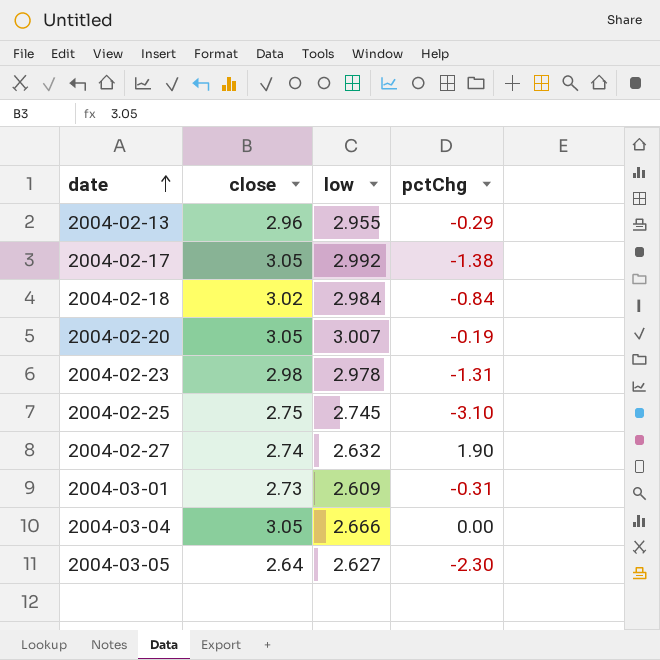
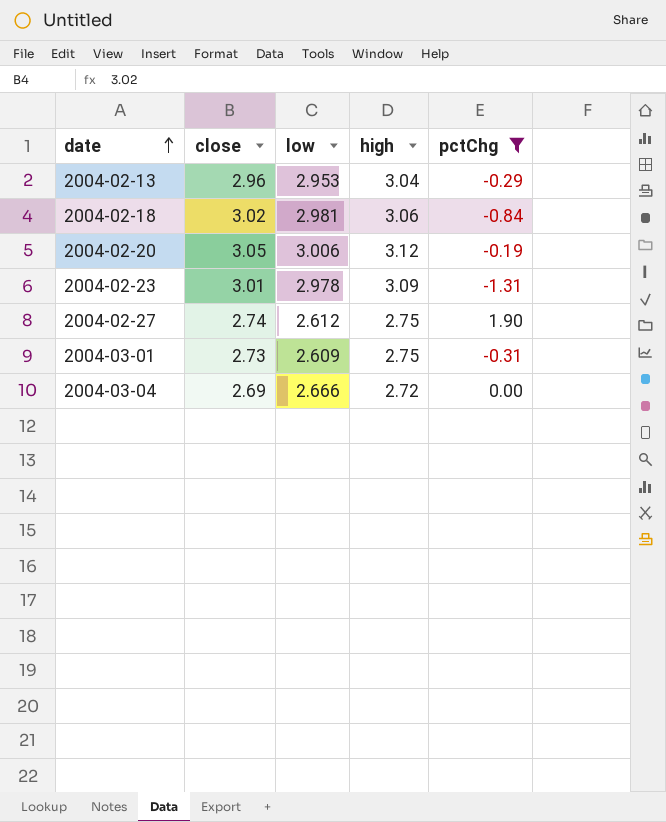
filter: none -> pctChg >= -1.31
column high | position: none -> 4
2004-02-13 | low: 2.955 -> 2.953
2004-02-18 | low: 2.984 -> 2.981
2004-02-20 | low: 3.007 -> 3.006
2004-02-23 | close: 2.98 -> 3.01
2004-02-27 | low: 2.632 -> 2.612
2004-03-04 | close: 3.05 -> 2.69

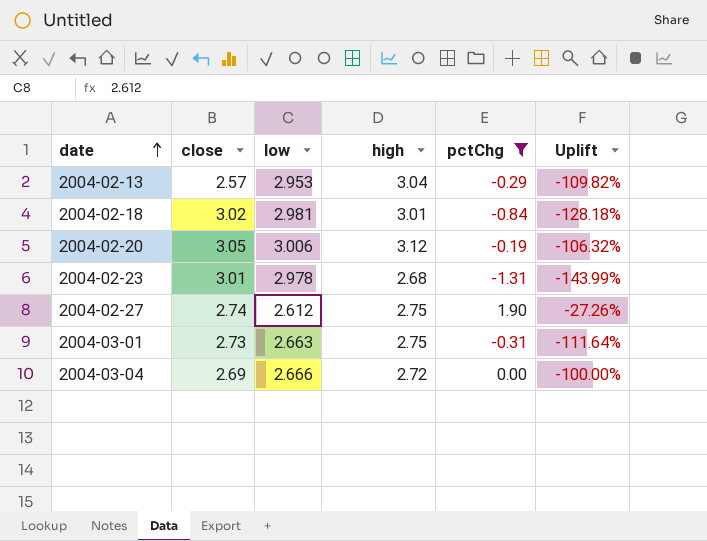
column Uplift | formula: none -> ([pctChg] - [low]) / [low]
2004-02-13 | close: 2.96 -> 2.57
2004-02-18 | high: 3.06 -> 3.01
2004-02-23 | high: 3.09 -> 2.68
2004-03-01 | low: 2.609 -> 2.663

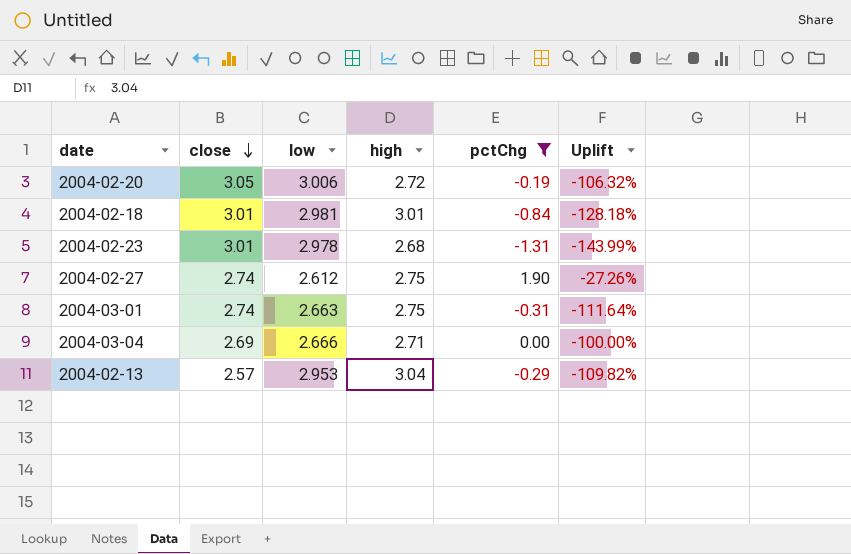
row order: date ascending -> close descending
2004-02-20 | high: 3.12 -> 2.72
2004-02-18 | close: 3.02 -> 3.01
2004-03-01 | close: 2.73 -> 2.74
2004-03-04 | high: 2.72 -> 2.71

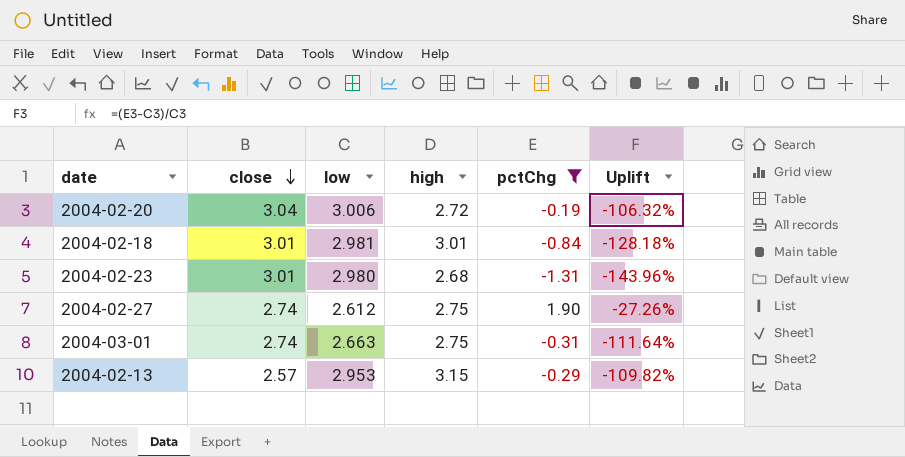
row 2004-03-04: 2.69 | 2.666 | 2.71 | 0.00 | -100.00% -> none
2004-02-20 | close: 3.05 -> 3.04
2004-02-23 | low: 2.978 -> 2.980
2004-02-23 | Uplift: -143.99% -> -143.96%
2004-02-13 | high: 3.04 -> 3.15

